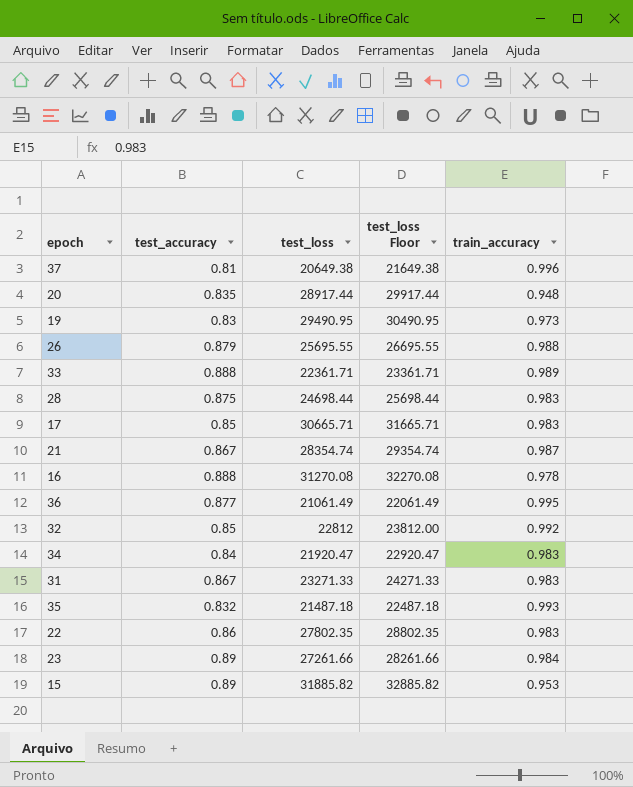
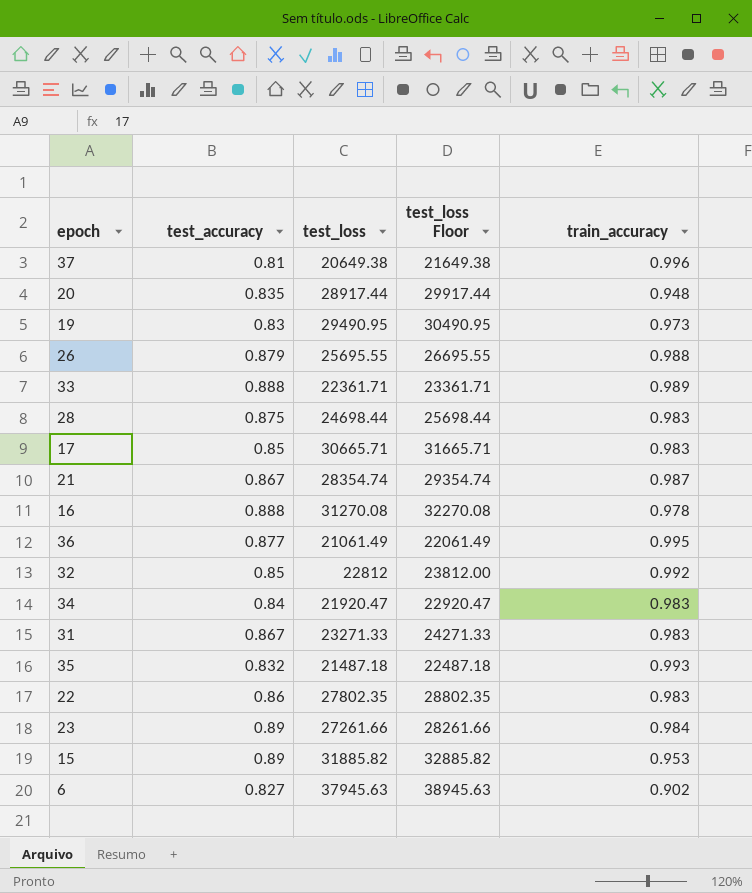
row 6: none -> 0.827 | 37945.63 | 38945.63 | 0.902

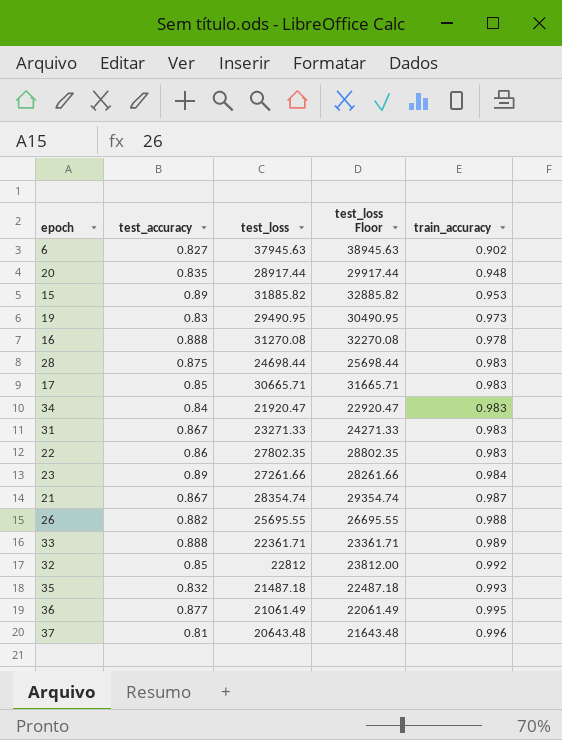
row order: none -> train_accuracy ascending
26 | test_accuracy: 0.879 -> 0.882
37 | test_loss: 20649.38 -> 20643.48
37 | test_loss Floor: 21649.38 -> 21643.48

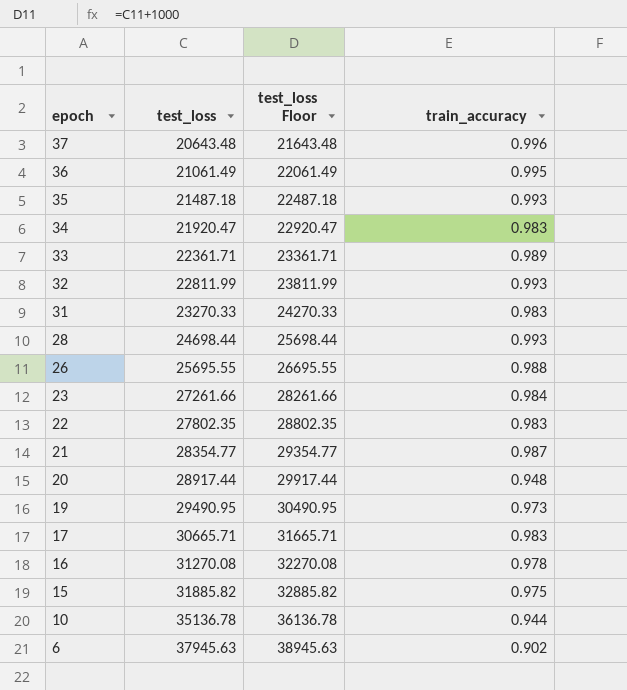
row order: train_accuracy ascending -> epoch descending
column test_accuracy | position: 2 -> none
32 | test_loss: 22812 -> 22811.99
32 | test_loss Floor: 23812.00 -> 23811.99
32 | train_accuracy: 0.992 -> 0.993
31 | test_loss: 23271.33 -> 23270.33
31 | test_loss Floor: 24271.33 -> 24270.33
28 | train_accuracy: 0.983 -> 0.993
21 | test_loss: 28354.74 -> 28354.77
21 | test_loss Floor: 29354.74 -> 29354.77
15 | train_accuracy: 0.953 -> 0.975
row 10: none -> 35136.78 | 36136.78 | 0.944

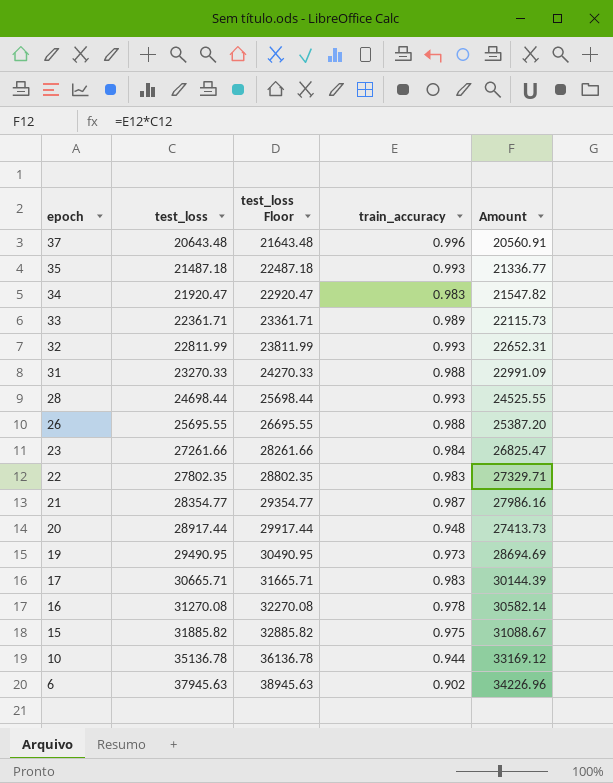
column Amount | formula: none -> [test_loss] * [train_accuracy]
row 36: 21061.49 | 22061.49 | 0.995 -> none
31 | train_accuracy: 0.983 -> 0.988

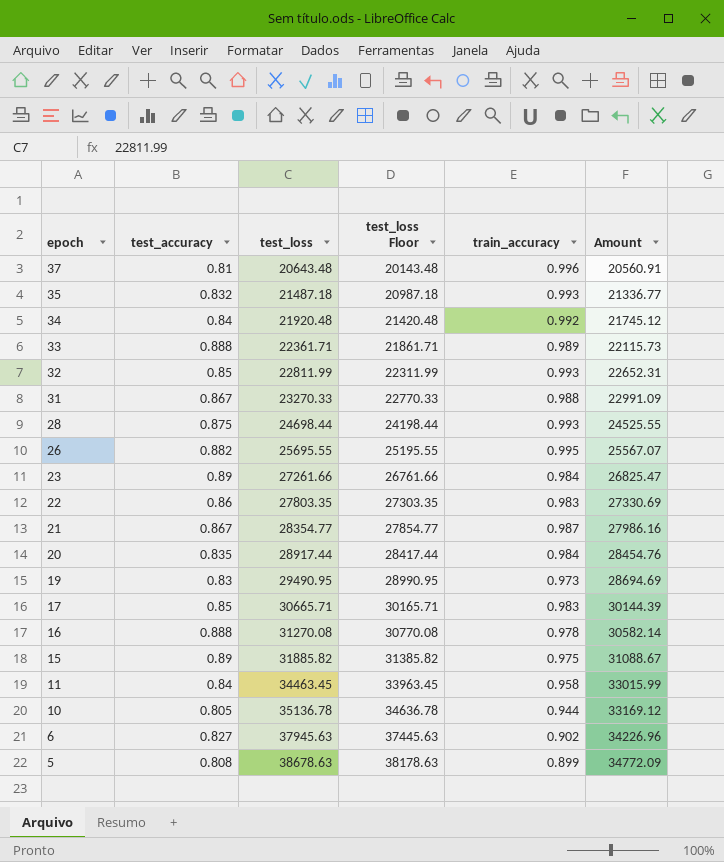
column test_accuracy | position: none -> 2
column test_loss Floor | formula: [test_loss] + 1000 -> [test_loss] - 500
34 | test_loss: 21920.47 -> 21920.48
34 | train_accuracy: 0.983 -> 0.992
34 | Amount: 21547.82 -> 21745.12
26 | train_accuracy: 0.988 -> 0.995
26 | Amount: 25387.20 -> 25567.07
22 | test_loss: 27802.35 -> 27803.35
22 | Amount: 27329.71 -> 27330.69
20 | train_accuracy: 0.948 -> 0.984
20 | Amount: 27413.73 -> 28454.76
row 11: none -> 0.84 | 34463.45 | 33963.45 | 0.958 | 33015.99
row 5: none -> 0.808 | 38678.63 | 38178.63 | 0.899 | 34772.09

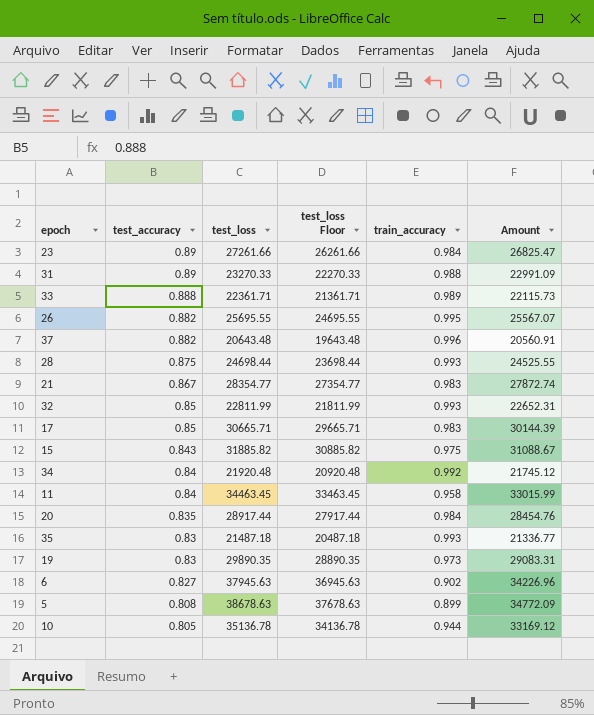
row order: epoch descending -> test_accuracy descending
column test_loss Floor | formula: [test_loss] - 500 -> [test_loss] - 1000
row 22: 0.86 | 27803.35 | 27303.35 | 0.983 | 27330.69 -> none
row 16: 0.888 | 31270.08 | 30770.08 | 0.978 | 30582.14 -> none
31 | test_accuracy: 0.867 -> 0.89
37 | test_accuracy: 0.81 -> 0.882
21 | train_accuracy: 0.987 -> 0.983
21 | Amount: 27986.16 -> 27872.74
15 | test_accuracy: 0.89 -> 0.843
35 | test_accuracy: 0.832 -> 0.83
19 | test_loss: 29490.95 -> 29890.35
19 | Amount: 28694.69 -> 29083.31

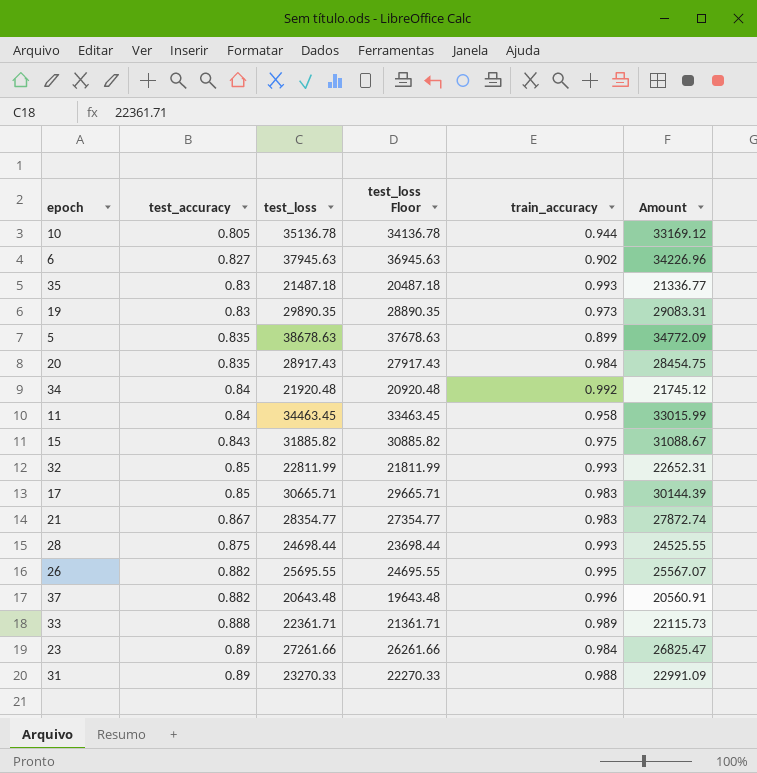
row order: test_accuracy descending -> test_accuracy ascending
5 | test_accuracy: 0.808 -> 0.835
20 | test_loss: 28917.44 -> 28917.43
20 | test_loss Floor: 27917.44 -> 27917.43
20 | Amount: 28454.76 -> 28454.75

